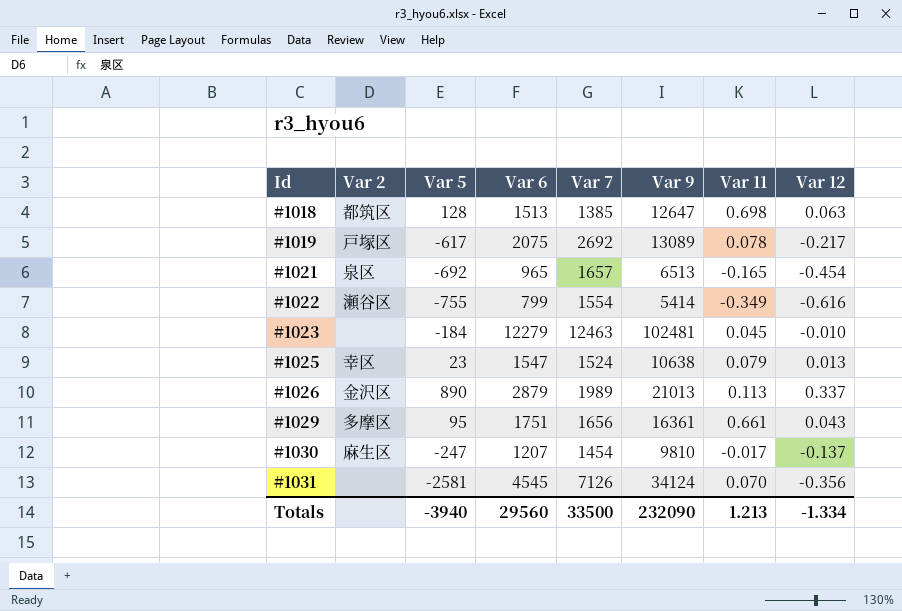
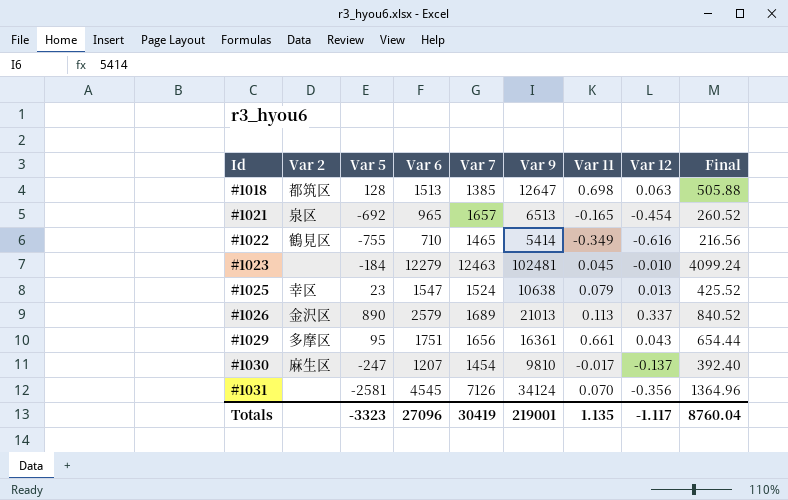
column Final | formula: none -> [Var 9] * 0.04
row #1019: 戸塚区 | -617 | 2075 | 2692 | 13089 | 0.078 | -0.217 -> none
#1022 | Var 2: 瀬谷区 -> 鶴見区
#1022 | Var 6: 799 -> 710
#1022 | Var 7: 1554 -> 1465
#1026 | Var 6: 2879 -> 2579
#1026 | Var 7: 1989 -> 1689
Totals | Var 5: -3940 -> -3323
Totals | Var 6: 29560 -> 27096
Totals | Var 7: 33500 -> 30419
Totals | Var 9: 232090 -> 219001
Totals | Var 11: 1.213 -> 1.135
Totals | Var 12: -1.334 -> -1.117

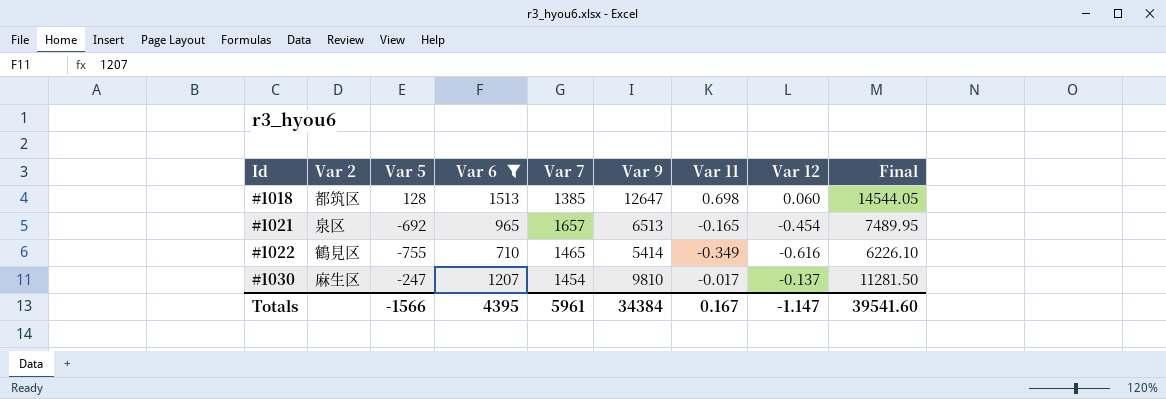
filter: none -> Var 6 <= 1513
column Final | formula: [Var 9] * 0.04 -> [Var 9] * 1.15
#1018 | Var 12: 0.063 -> 0.060
Totals | Var 5: -3323 -> -1566
Totals | Var 6: 27096 -> 4395
Totals | Var 7: 30419 -> 5961
Totals | Var 9: 219001 -> 34384
Totals | Var 11: 1.135 -> 0.167
Totals | Var 12: -1.117 -> -1.147
Totals | Final: 8760.04 -> 39541.60

